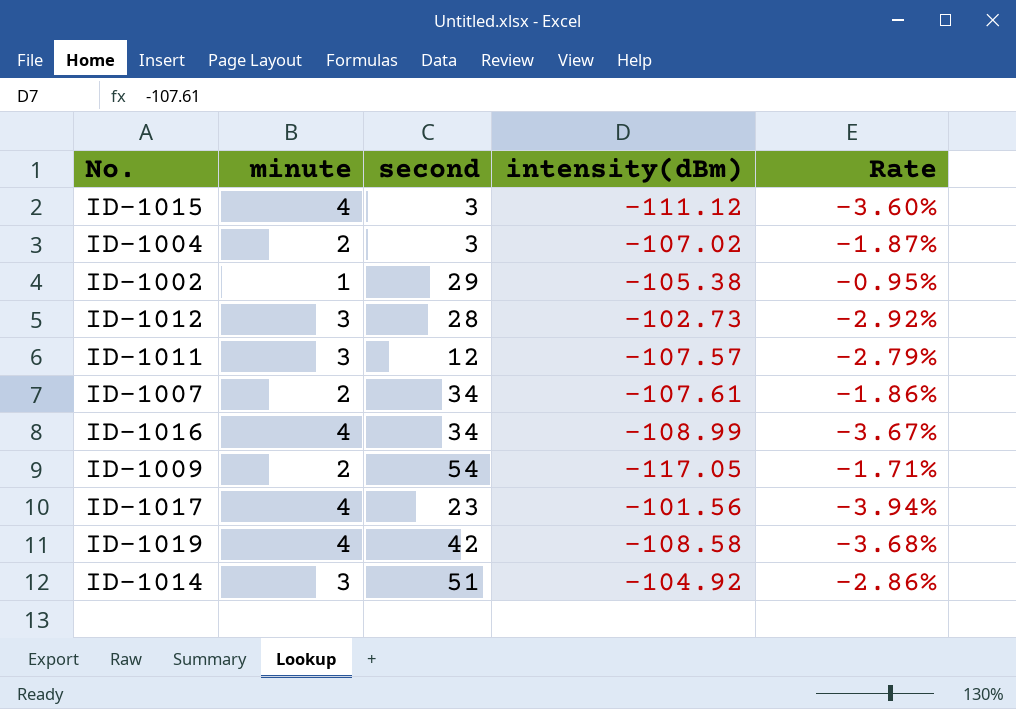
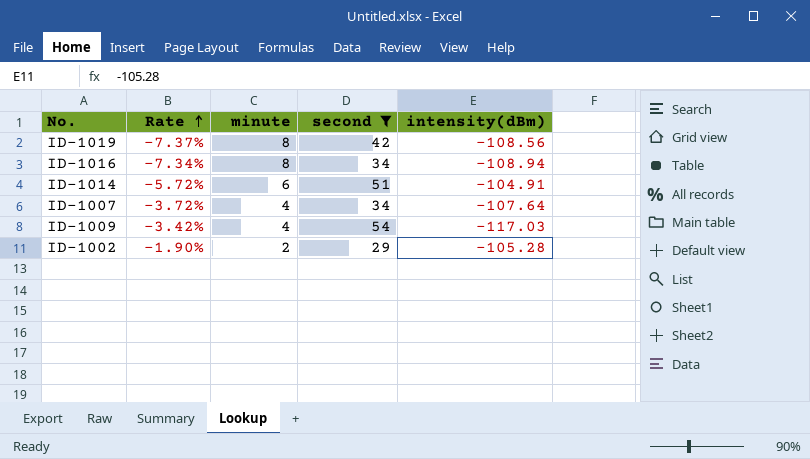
filter: none -> second >= 29
row order: none -> Rate ascending
column Rate | position: 5 -> 2
ID-1019 | Rate: -3.68% -> -7.37%
ID-1019 | minute: 4 -> 8
ID-1019 | intensity(dBm): -108.58 -> -108.56
ID-1016 | Rate: -3.67% -> -7.34%
ID-1016 | minute: 4 -> 8
ID-1016 | intensity(dBm): -108.99 -> -108.94
ID-1014 | Rate: -2.86% -> -5.72%
ID-1014 | minute: 3 -> 6
ID-1014 | intensity(dBm): -104.92 -> -104.91
ID-1007 | Rate: -1.86% -> -3.72%
ID-1007 | minute: 2 -> 4
ID-1007 | intensity(dBm): -107.61 -> -107.64
ID-1009 | Rate: -1.71% -> -3.42%
ID-1009 | minute: 2 -> 4
ID-1009 | intensity(dBm): -117.05 -> -117.03
ID-1002 | Rate: -0.95% -> -1.90%
ID-1002 | minute: 1 -> 2
ID-1002 | intensity(dBm): -105.38 -> -105.28

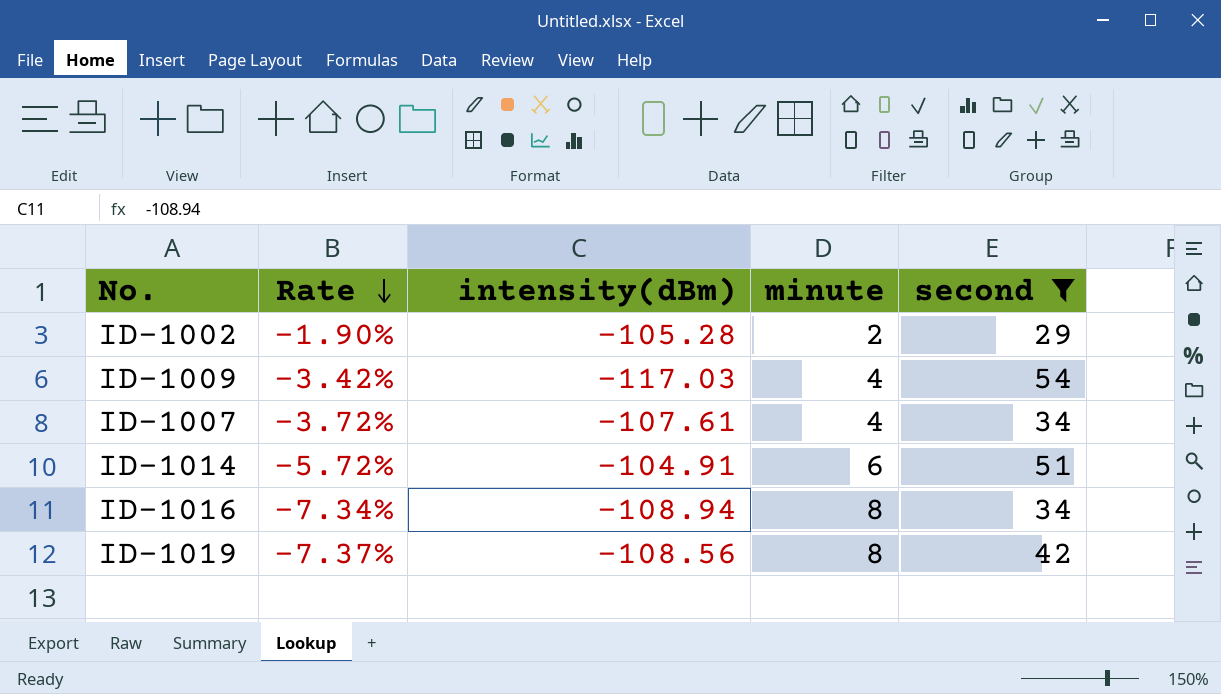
row order: Rate ascending -> Rate descending
column intensity(dBm) | position: 5 -> 3
ID-1007 | intensity(dBm): -107.64 -> -107.61

